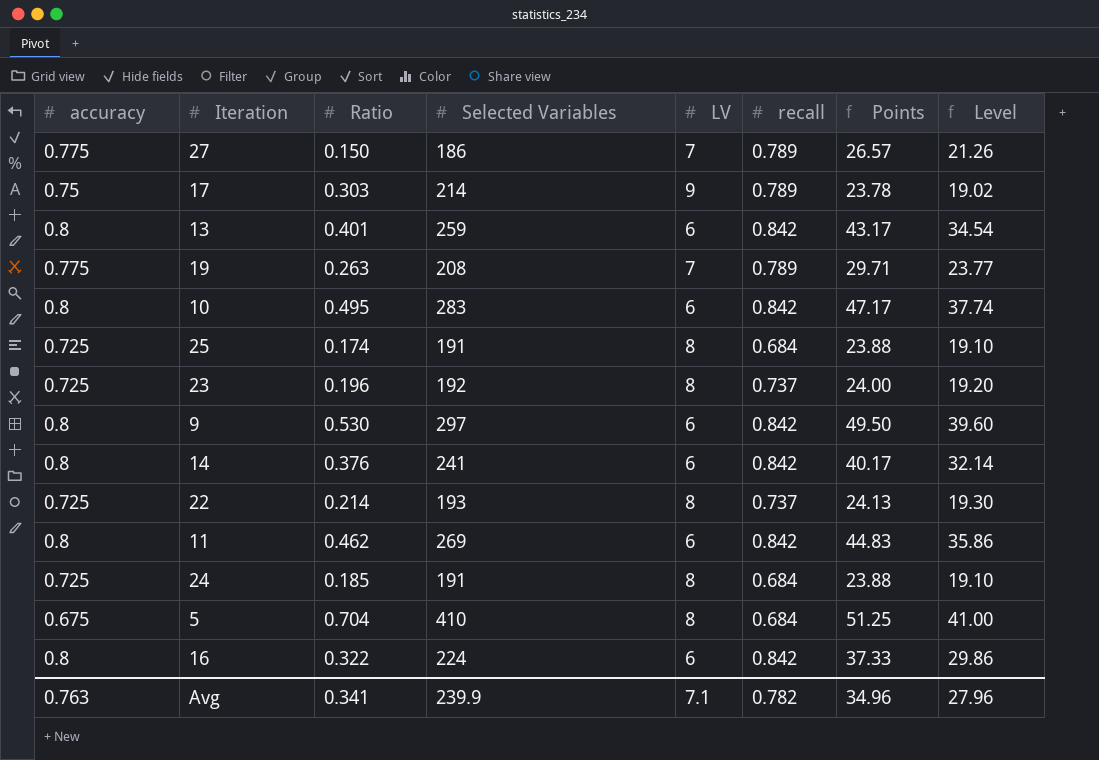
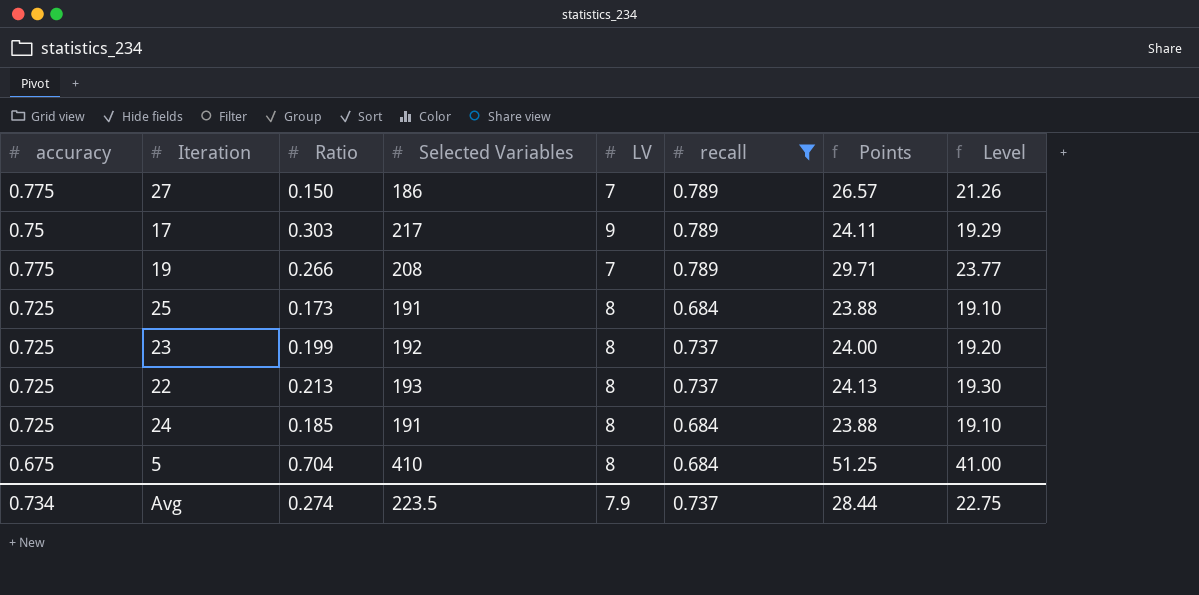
filter: none -> recall != 0.842
17 | Selected Variables: 214 -> 217
17 | Points: 23.78 -> 24.11
17 | Level: 19.02 -> 19.29
19 | Ratio: 0.263 -> 0.266
25 | Ratio: 0.174 -> 0.173
23 | Ratio: 0.196 -> 0.199
22 | Ratio: 0.214 -> 0.213
Avg | accuracy: 0.763 -> 0.734
Avg | Ratio: 0.341 -> 0.274
Avg | Selected Variables: 239.9 -> 223.5
Avg | LV: 7.1 -> 7.9
Avg | recall: 0.782 -> 0.737
Avg | Points: 34.96 -> 28.44
Avg | Level: 27.96 -> 22.75

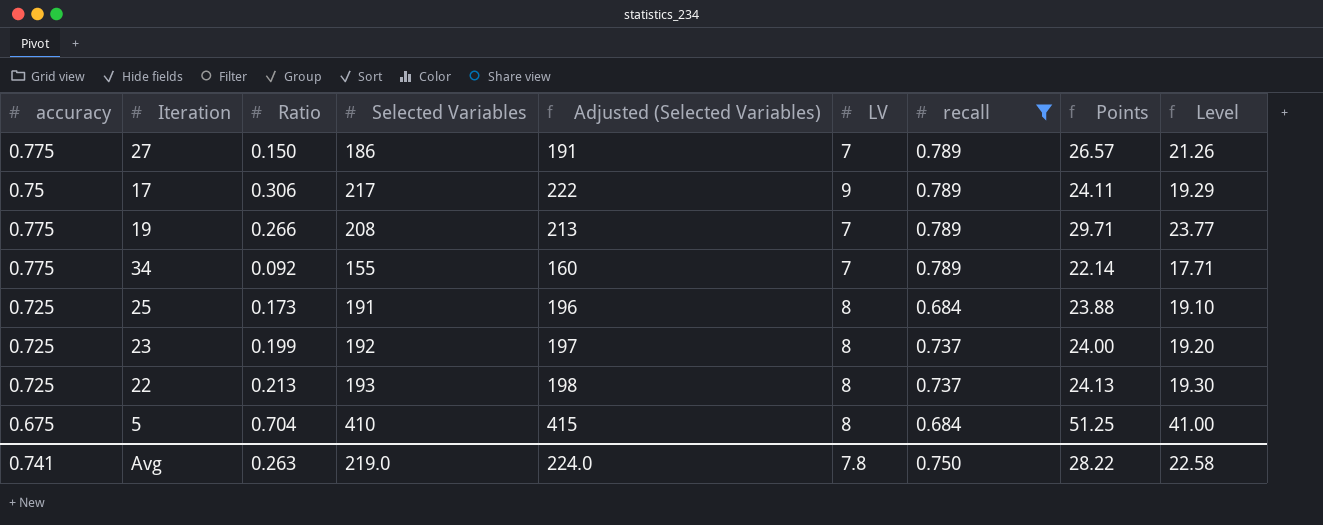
column Adjusted (Selected Variables) | formula: none -> [Selected Variables] + 5
row 24: 0.725 | 0.185 | 191 | 8 | 0.684 | 23.88 | 19.10 -> none
17 | Ratio: 0.303 -> 0.306
row 34: none -> 0.775 | 0.092 | 155 | 160 | 7 | 0.789 | 22.14 | 17.71
Avg | accuracy: 0.734 -> 0.741
Avg | Ratio: 0.274 -> 0.263
Avg | Selected Variables: 223.5 -> 219.0
Avg | LV: 7.9 -> 7.8
Avg | recall: 0.737 -> 0.750
Avg | Points: 28.44 -> 28.22
Avg | Level: 22.75 -> 22.58

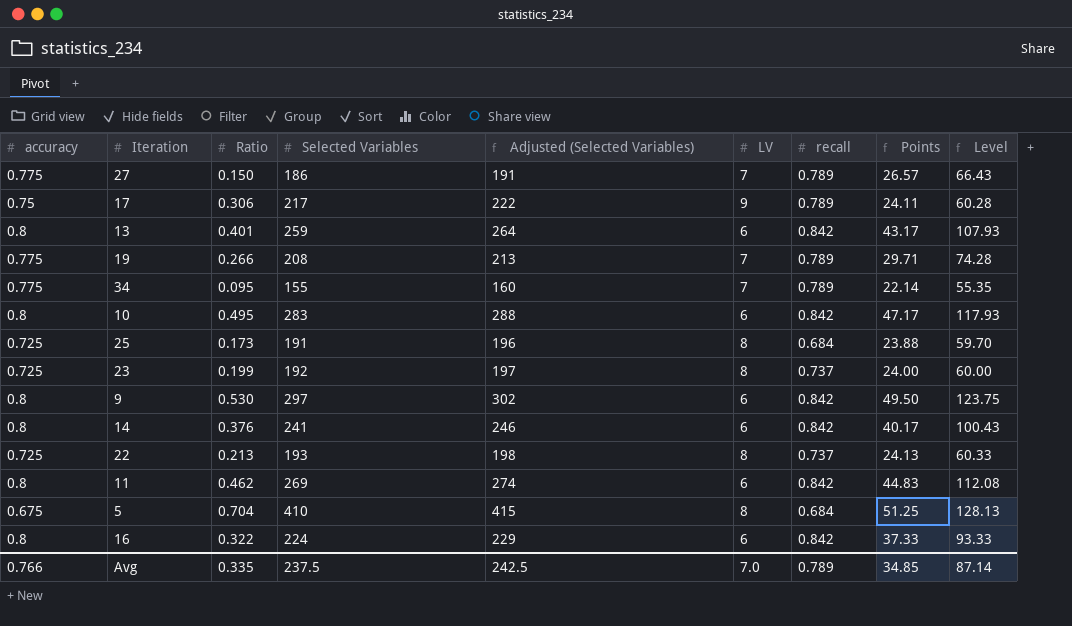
filter: recall != 0.842 -> none
column Level | formula: [Points] * 0.8 -> [Points] * 2.5
34 | Ratio: 0.092 -> 0.095
Avg | accuracy: 0.741 -> 0.766
Avg | Ratio: 0.263 -> 0.335
Avg | Selected Variables: 219.0 -> 237.5
Avg | Adjusted (Selected Variables): 224.0 -> 242.5
Avg | LV: 7.8 -> 7.0
Avg | recall: 0.750 -> 0.789
Avg | Points: 28.22 -> 34.85
Avg | Level: 22.58 -> 87.14

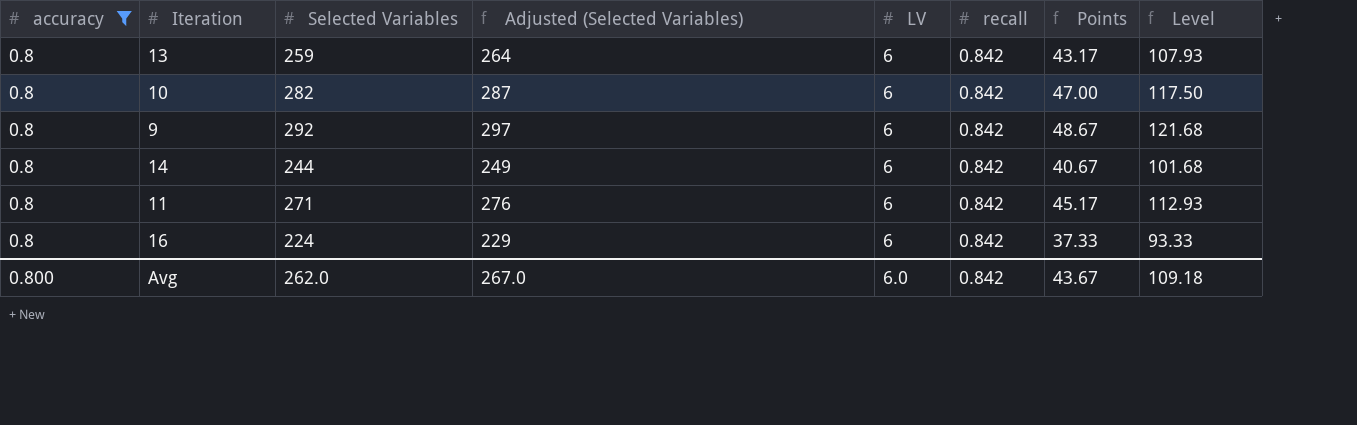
filter: none -> accuracy = 0.8
column Ratio | position: 3 -> none
10 | Selected Variables: 283 -> 282
10 | Adjusted (Selected Variables): 288 -> 287
10 | Points: 47.17 -> 47.00
10 | Level: 117.93 -> 117.50
9 | Selected Variables: 297 -> 292
9 | Adjusted (Selected Variables): 302 -> 297
9 | Points: 49.50 -> 48.67
9 | Level: 123.75 -> 121.68
14 | Selected Variables: 241 -> 244
14 | Adjusted (Selected Variables): 246 -> 249
14 | Points: 40.17 -> 40.67
14 | Level: 100.43 -> 101.68
11 | Selected Variables: 269 -> 271
11 | Adjusted (Selected Variables): 274 -> 276
11 | Points: 44.83 -> 45.17
11 | Level: 112.08 -> 112.93
Avg | accuracy: 0.766 -> 0.800
Avg | Selected Variables: 237.5 -> 262.0
Avg | Adjusted (Selected Variables): 242.5 -> 267.0
Avg | LV: 7.0 -> 6.0
Avg | recall: 0.789 -> 0.842
Avg | Points: 34.85 -> 43.67
Avg | Level: 87.14 -> 109.18

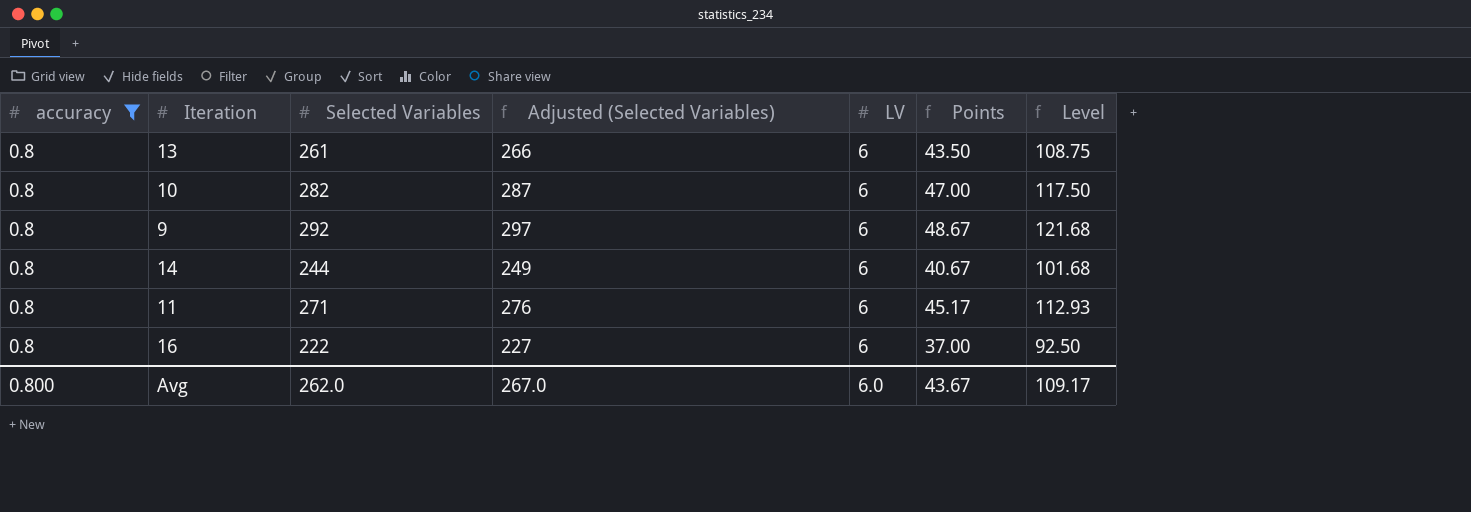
column recall | position: 6 -> none
13 | Selected Variables: 259 -> 261
13 | Adjusted (Selected Variables): 264 -> 266
13 | Points: 43.17 -> 43.50
13 | Level: 107.93 -> 108.75
16 | Selected Variables: 224 -> 222
16 | Adjusted (Selected Variables): 229 -> 227
16 | Points: 37.33 -> 37.00
16 | Level: 93.33 -> 92.50
Avg | Level: 109.18 -> 109.17

